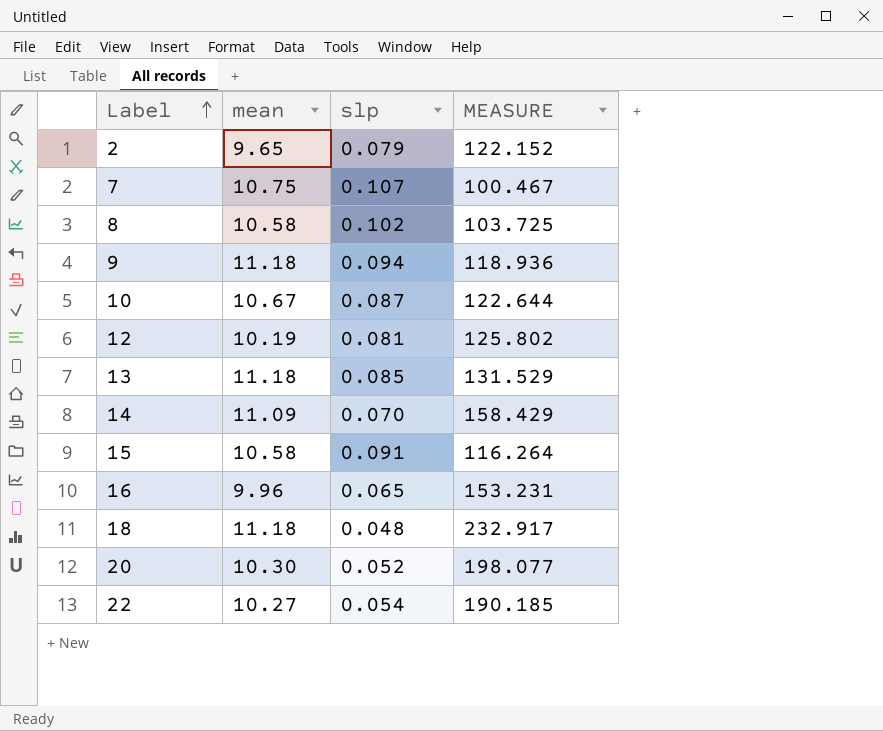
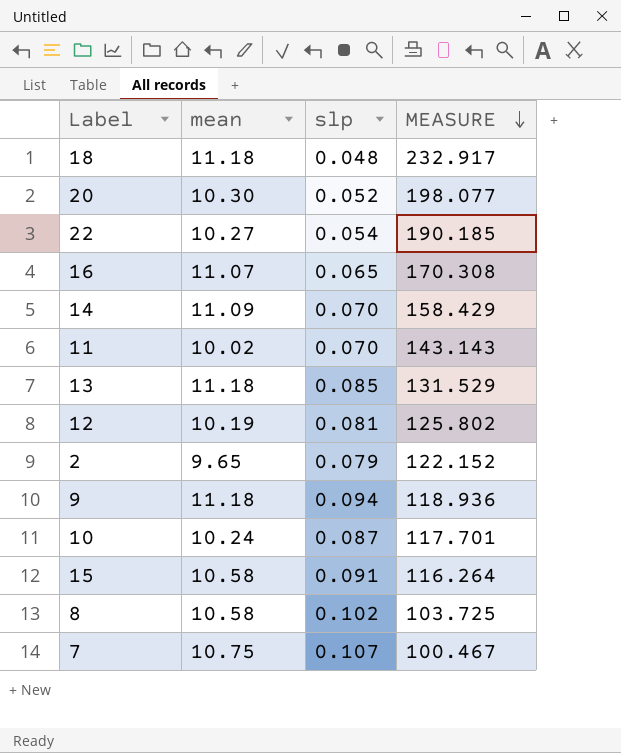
row order: Label ascending -> MEASURE descending
16 | mean: 9.96 -> 11.07
16 | MEASURE: 153.231 -> 170.308
row 11: none -> 10.02 | 0.070 | 143.143
10 | mean: 10.67 -> 10.24
10 | MEASURE: 122.644 -> 117.701

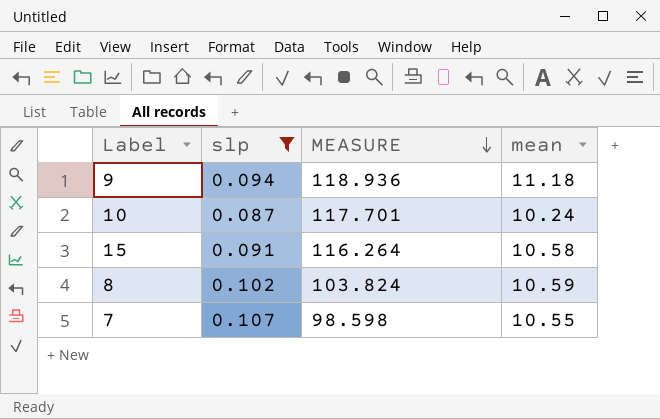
filter: none -> slp >= 0.087
column mean | position: 2 -> 4
8 | MEASURE: 103.725 -> 103.824
8 | mean: 10.58 -> 10.59
7 | MEASURE: 100.467 -> 98.598
7 | mean: 10.75 -> 10.55

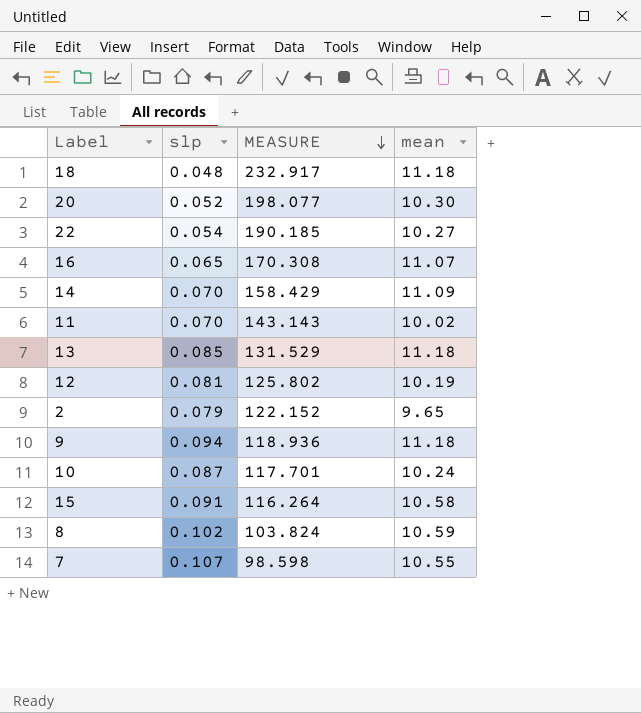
filter: slp >= 0.087 -> none

